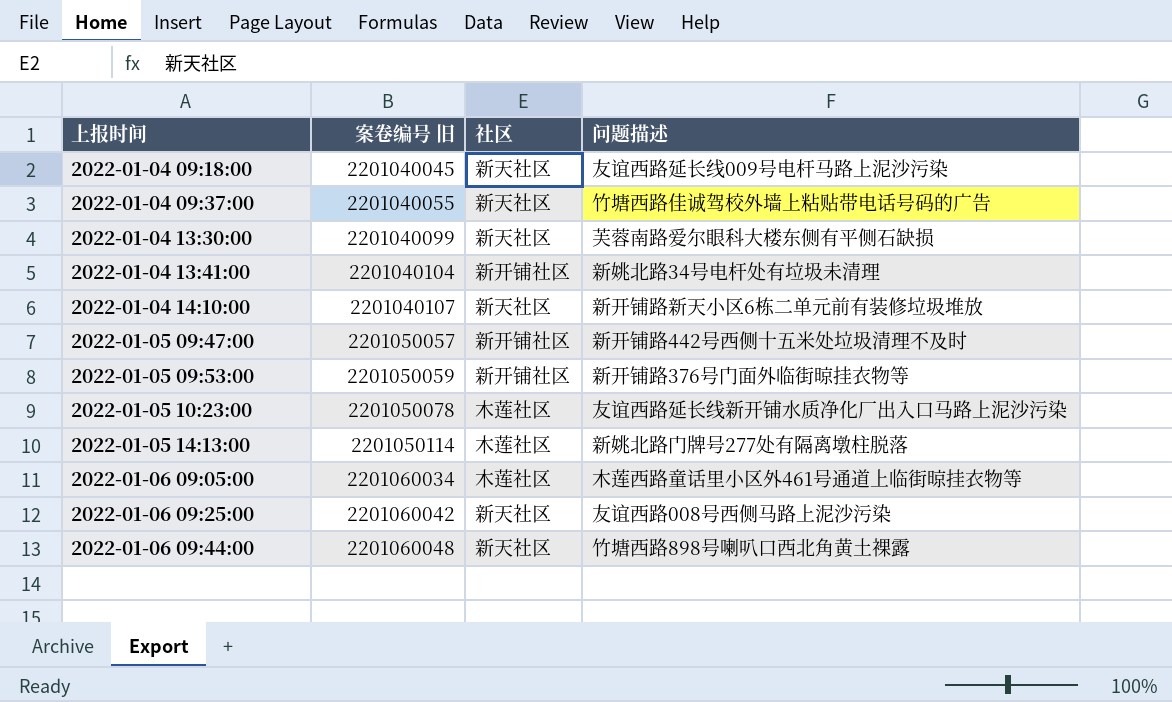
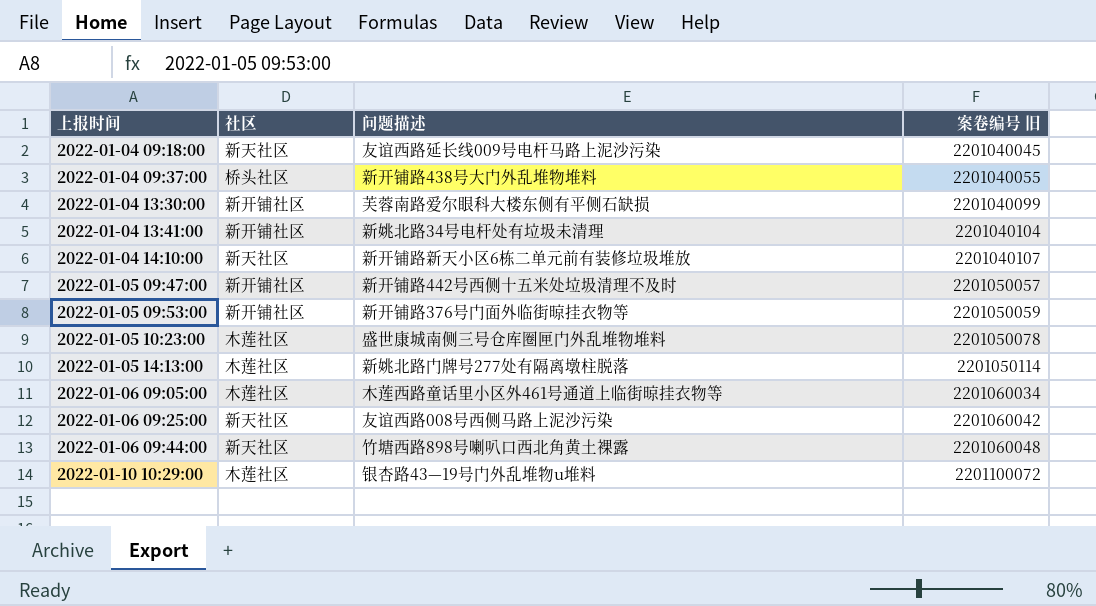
column 案卷编号 旧 | position: 2 -> 4
2022-01-04 09:37:00 | 社区: 新天社区 -> 桥头社区
2022-01-04 09:37:00 | 问题描述: 竹塘西路佳诚驾校外墙上粘贴带电话号码的广告 -> 新开铺路438号大门外乱堆物堆料
2022-01-04 13:30:00 | 社区: 新天社区 -> 新开铺社区
2022-01-05 10:23:00 | 问题描述: 友谊西路延长线新开铺水质净化厂出入口马路上泥沙污染 -> 盛世康城南侧三号仓库圈匣门外乱堆物堆料
row 2022-01-10 10:29:00: none -> 木莲社区 | 银杏路43—19号门外乱堆物u堆料 | 2201100072

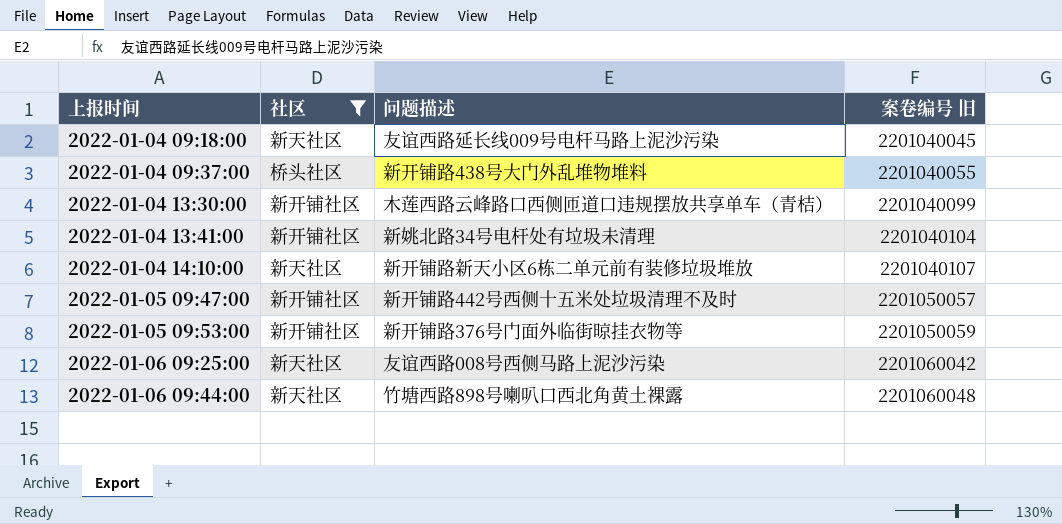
filter: none -> 社区 != 木莲社区
2022-01-04 13:30:00 | 问题描述: 芙蓉南路爱尔眼科大楼东侧有平侧石缺损 -> 木莲西路云峰路口西侧匝道口违规摆放共享单车（青桔）

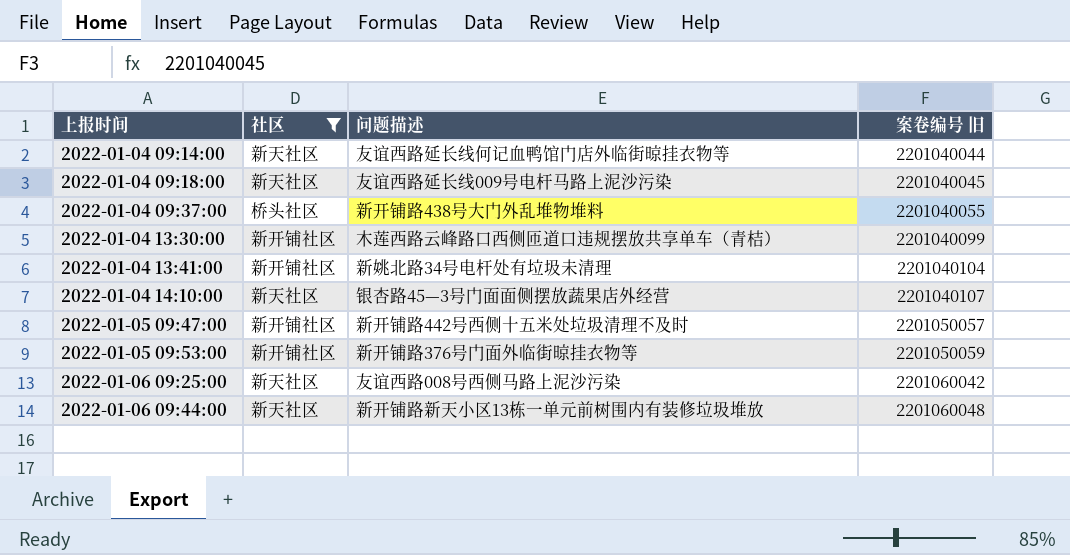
row 2022-01-04 09:14:00: none -> 新天社区 | 友谊西路延长线何记血鸭馆门店外临街晾挂衣物等 | 2201040044
2022-01-04 14:10:00 | 问题描述: 新开铺路新天小区6栋二单元前有装修垃圾堆放 -> 银杏路45—3号门面面侧摆放蔬果店外经营
2022-01-06 09:44:00 | 问题描述: 竹塘西路898号喇叭口西北角黄土裸露 -> 新开铺路新天小区13栋一单元前树围内有装修垃圾堆放

